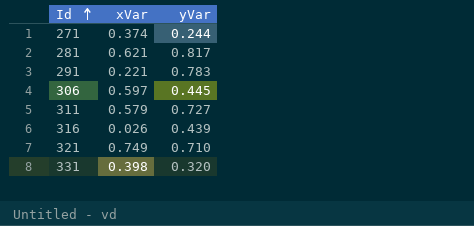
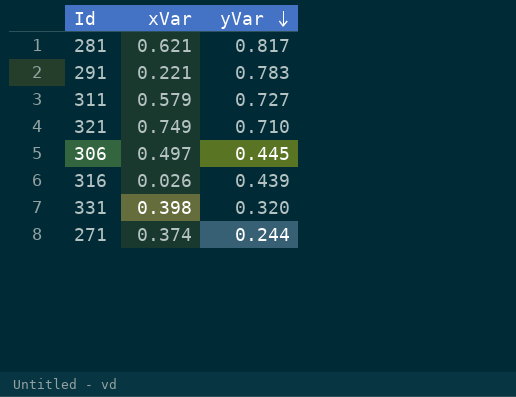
row order: Id ascending -> yVar descending
306 | xVar: 0.597 -> 0.497

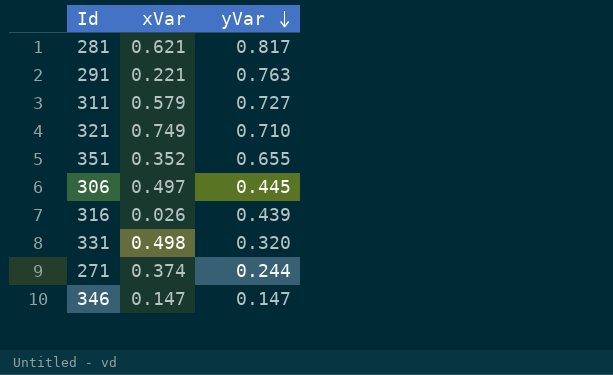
291 | yVar: 0.783 -> 0.763
row 351: none -> 0.352 | 0.655
331 | xVar: 0.398 -> 0.498
row 346: none -> 0.147 | 0.147

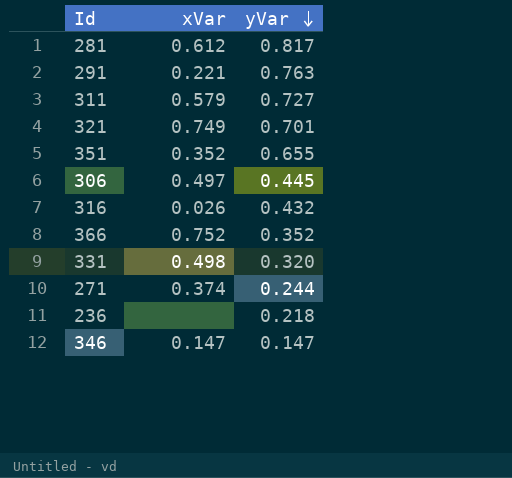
281 | xVar: 0.621 -> 0.612
321 | yVar: 0.710 -> 0.701
316 | yVar: 0.439 -> 0.432
row 366: none -> 0.752 | 0.352
row 236: none -> none | 0.218

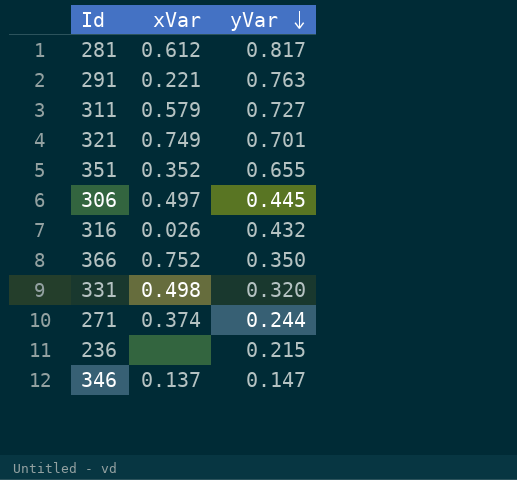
366 | yVar: 0.352 -> 0.350
236 | yVar: 0.218 -> 0.215
346 | xVar: 0.147 -> 0.137

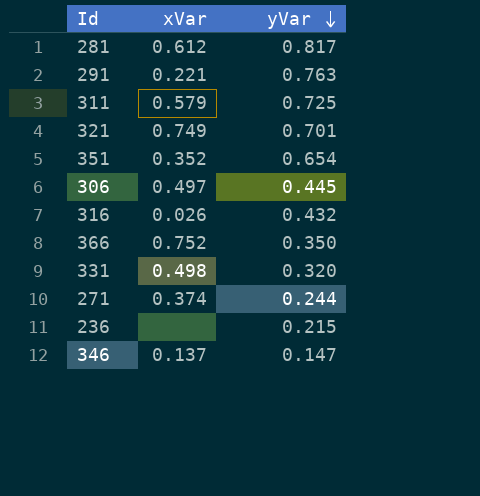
311 | yVar: 0.727 -> 0.725
351 | yVar: 0.655 -> 0.654

